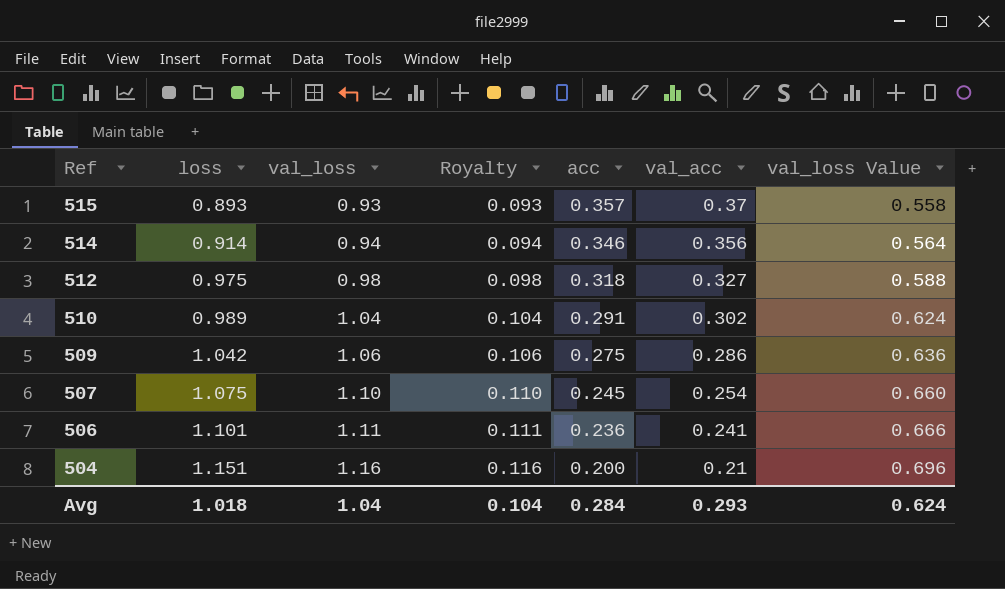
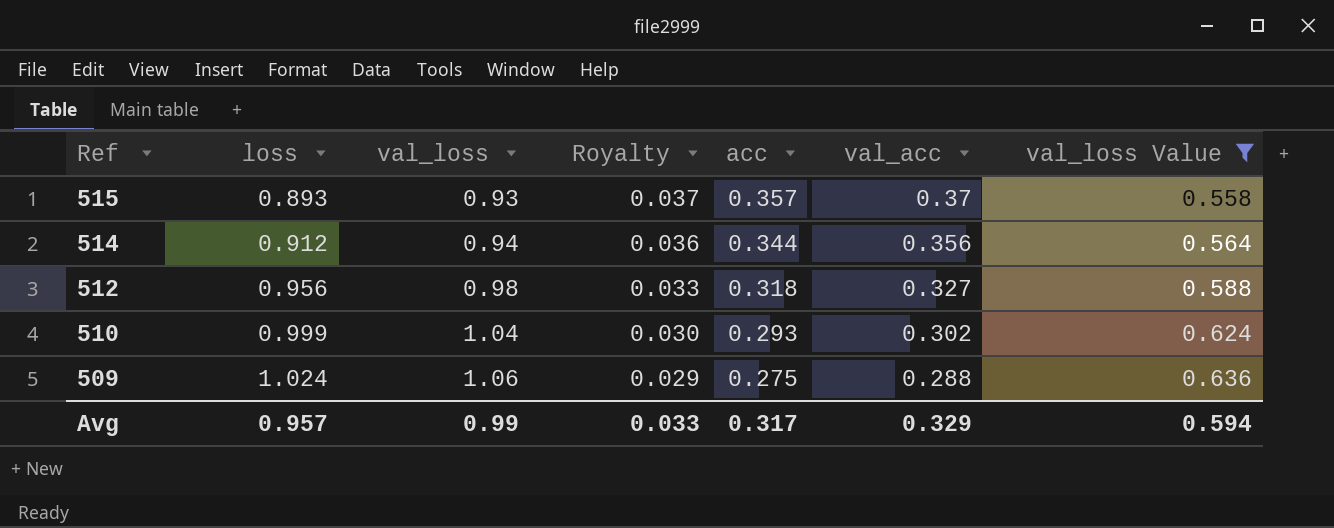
filter: none -> val_loss Value <= 0.636
column Royalty | formula: [val_loss] * 0.1 -> [val_acc] * 0.1
514 | loss: 0.914 -> 0.912
514 | acc: 0.346 -> 0.344
512 | loss: 0.975 -> 0.956
510 | loss: 0.989 -> 0.999
510 | acc: 0.291 -> 0.293
509 | loss: 1.042 -> 1.024
509 | val_acc: 0.286 -> 0.288
Avg | loss: 1.018 -> 0.957
Avg | val_loss: 1.04 -> 0.99
Avg | Royalty: 0.104 -> 0.033
Avg | acc: 0.284 -> 0.317
Avg | val_acc: 0.293 -> 0.329
Avg | val_loss Value: 0.624 -> 0.594

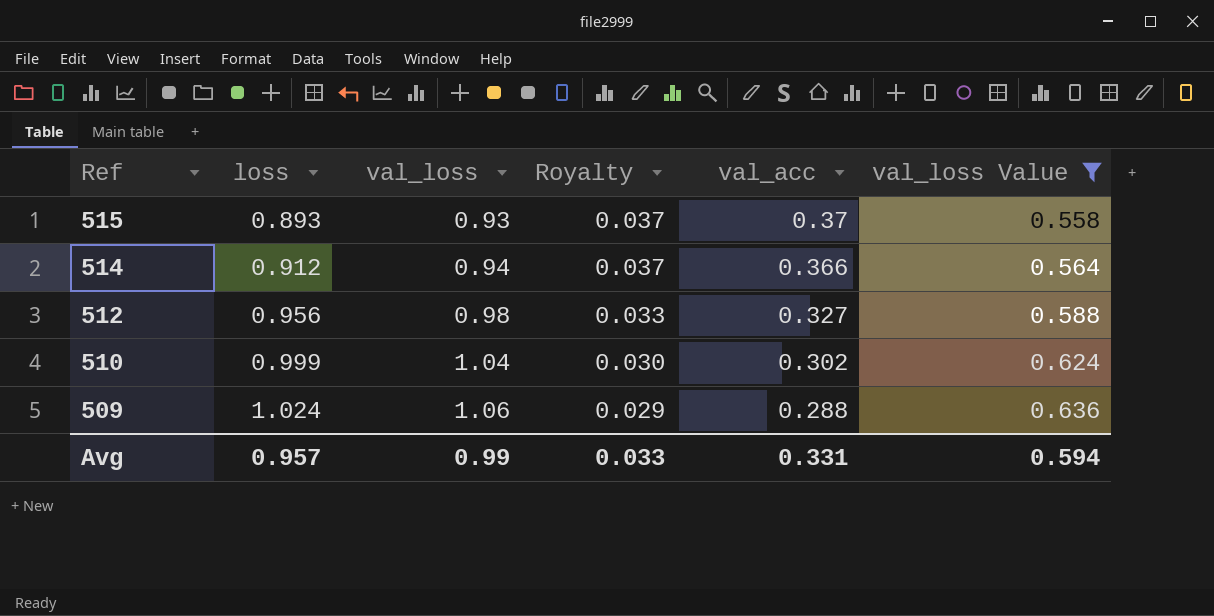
column acc | position: 5 -> none
514 | Royalty: 0.036 -> 0.037
514 | val_acc: 0.356 -> 0.366
Avg | val_acc: 0.329 -> 0.331

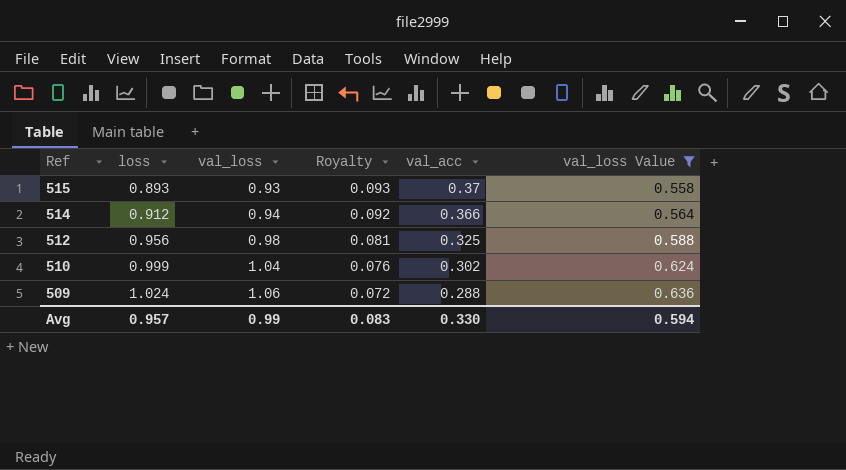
column Royalty | formula: [val_acc] * 0.1 -> [val_acc] * 0.25
512 | val_acc: 0.327 -> 0.325
Avg | Royalty: 0.033 -> 0.083
Avg | val_acc: 0.331 -> 0.330

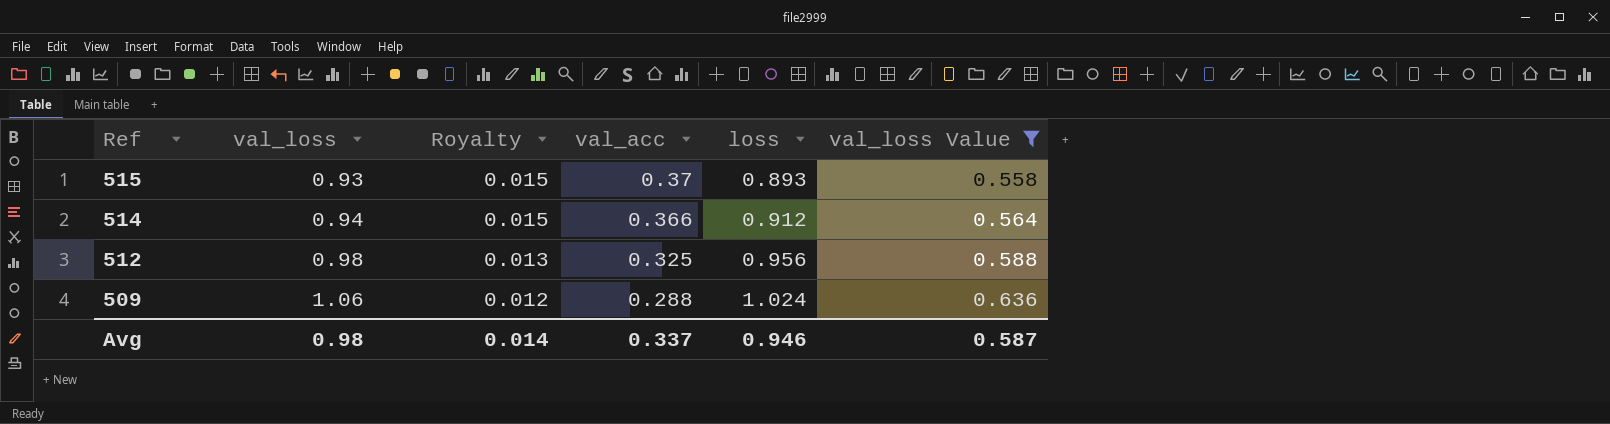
column Royalty | formula: [val_acc] * 0.25 -> [val_acc] * 0.04
column loss | position: 2 -> 5
row 510: 0.999 | 1.04 | 0.076 | 0.302 | 0.624 -> none
Avg | val_loss: 0.99 -> 0.98
Avg | Royalty: 0.083 -> 0.014
Avg | val_acc: 0.330 -> 0.337
Avg | loss: 0.957 -> 0.946
Avg | val_loss Value: 0.594 -> 0.587

